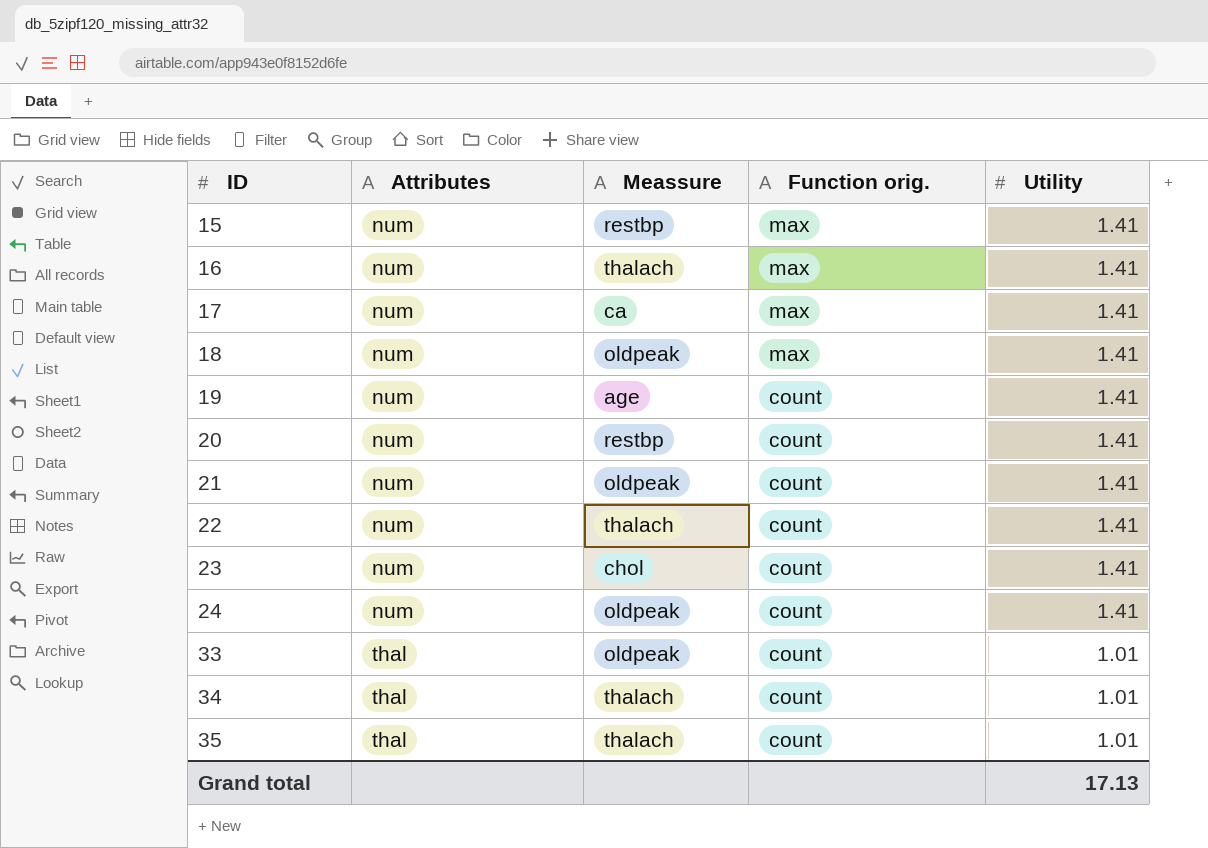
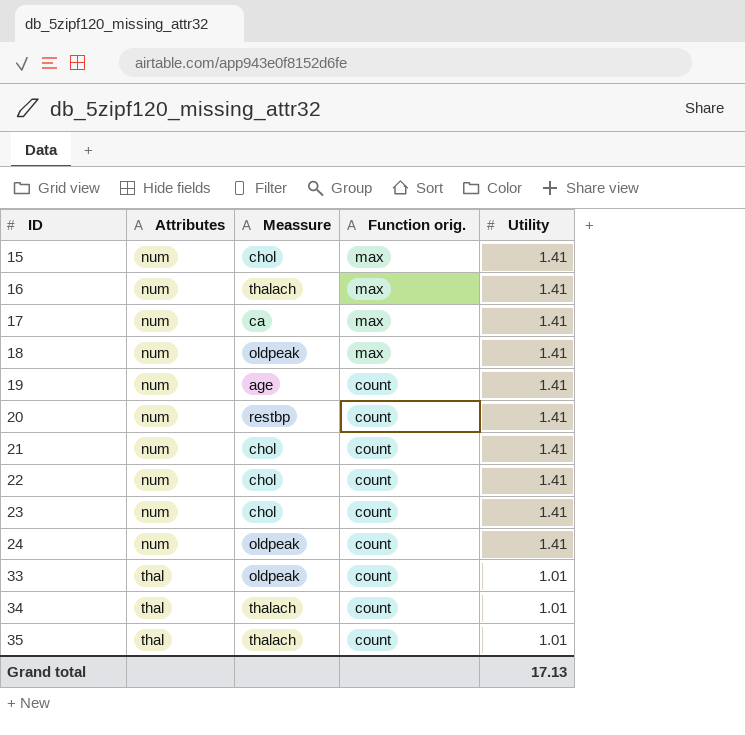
15 | Meassure: restbp -> chol
21 | Meassure: oldpeak -> chol
22 | Meassure: thalach -> chol

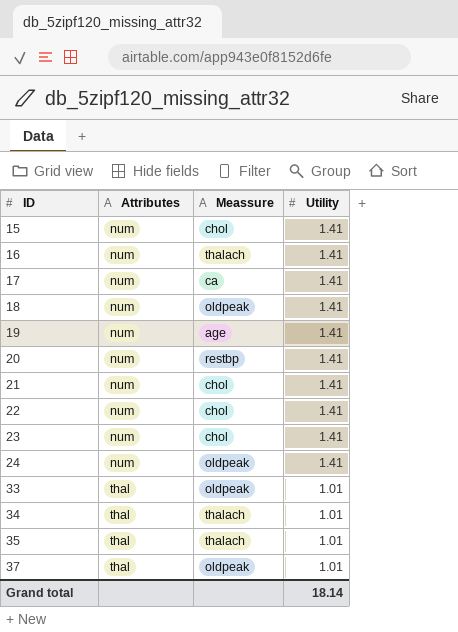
column Function orig. | position: 4 -> none
row 37: none -> thal | oldpeak | 1.01
Grand total | Utility: 17.13 -> 18.14

